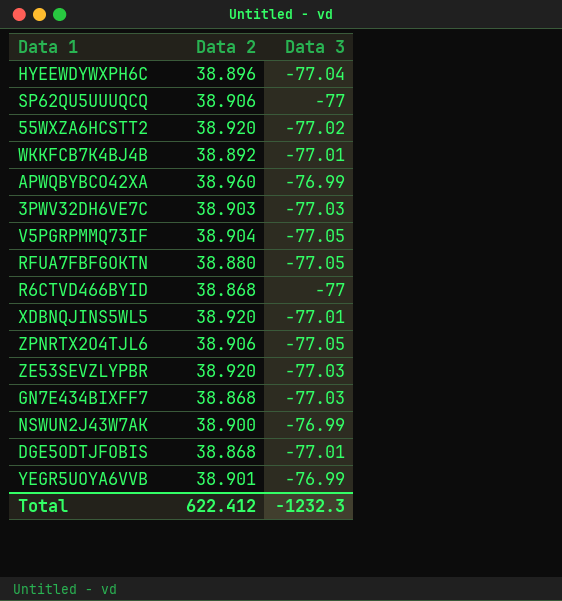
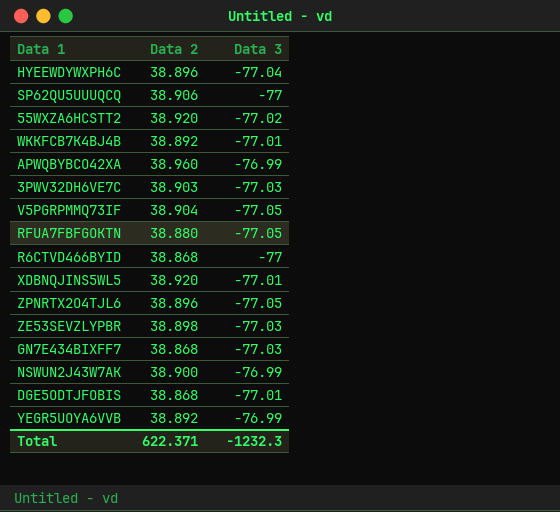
ZPNRTX2O4TJL6 | Data 2: 38.906 -> 38.896
ZE53SEVZLYPBR | Data 2: 38.920 -> 38.898
YEGR5UOYA6VVB | Data 2: 38.901 -> 38.892
Total | Data 2: 622.412 -> 622.371

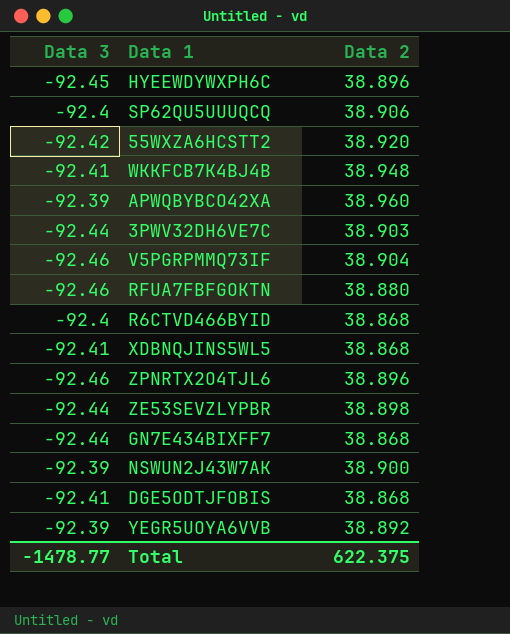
column Data 3 | position: 3 -> 1
HYEEWDYWXPH6C | Data 3: -77.04 -> -92.45
SP62QU5UUUQCQ | Data 3: -77 -> -92.4
55WXZA6HCSTT2 | Data 3: -77.02 -> -92.42
WKKFCB7K4BJ4B | Data 3: -77.01 -> -92.41
WKKFCB7K4BJ4B | Data 2: 38.892 -> 38.948
APWQBYBCO42XA | Data 3: -76.99 -> -92.39
3PWV32DH6VE7C | Data 3: -77.03 -> -92.44
V5PGRPMMQ73IF | Data 3: -77.05 -> -92.46
RFUA7FBFGOKTN | Data 3: -77.05 -> -92.46
R6CTVD466BYID | Data 3: -77 -> -92.4
XDBNQJINS5WL5 | Data 3: -77.01 -> -92.41
XDBNQJINS5WL5 | Data 2: 38.920 -> 38.868
ZPNRTX2O4TJL6 | Data 3: -77.05 -> -92.46
ZE53SEVZLYPBR | Data 3: -77.03 -> -92.44
GN7E434BIXFF7 | Data 3: -77.03 -> -92.44
NSWUN2J43W7AK | Data 3: -76.99 -> -92.39
DGE5ODTJFOBIS | Data 3: -77.01 -> -92.41
YEGR5UOYA6VVB | Data 3: -76.99 -> -92.39
Total | Data 3: -1232.3 -> -1478.77
Total | Data 2: 622.371 -> 622.375

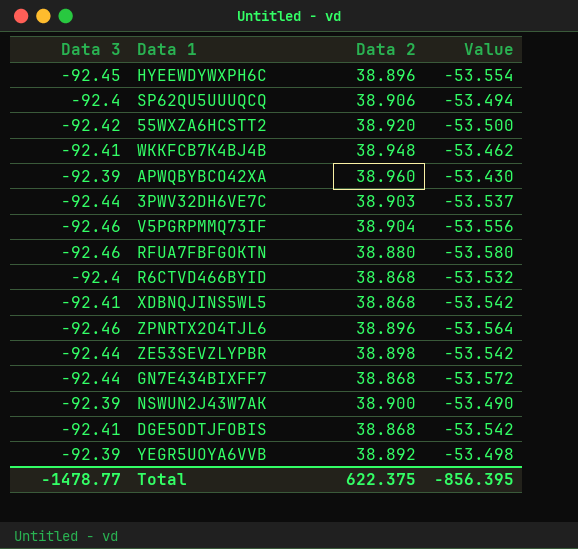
column Value | formula: none -> [Data 3] + [Data 2]

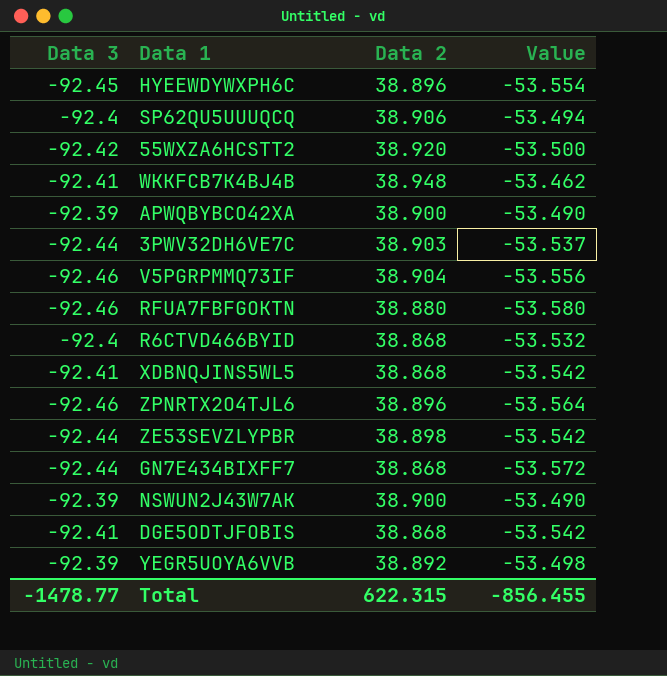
APWQBYBCO42XA | Data 2: 38.960 -> 38.900
APWQBYBCO42XA | Value: -53.430 -> -53.490
Total | Data 2: 622.375 -> 622.315
Total | Value: -856.395 -> -856.455

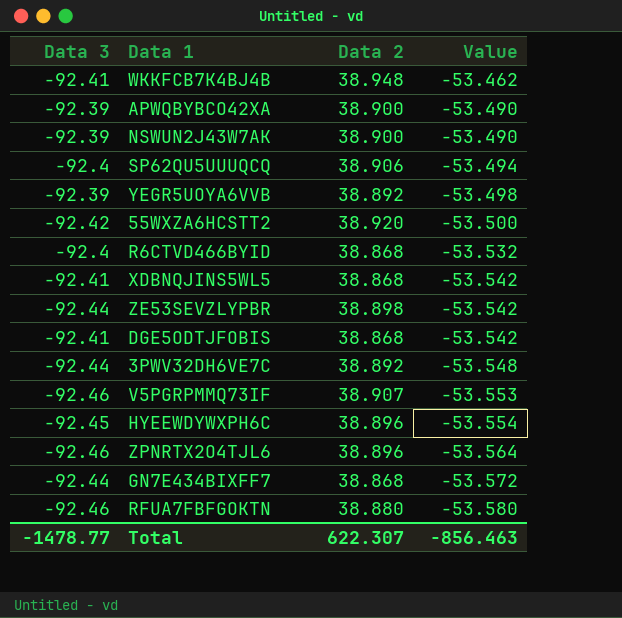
row order: none -> Value descending
3PWV32DH6VE7C | Data 2: 38.903 -> 38.892
3PWV32DH6VE7C | Value: -53.537 -> -53.548
V5PGRPMMQ73IF | Data 2: 38.904 -> 38.907
V5PGRPMMQ73IF | Value: -53.556 -> -53.553
Total | Data 2: 622.315 -> 622.307
Total | Value: -856.455 -> -856.463

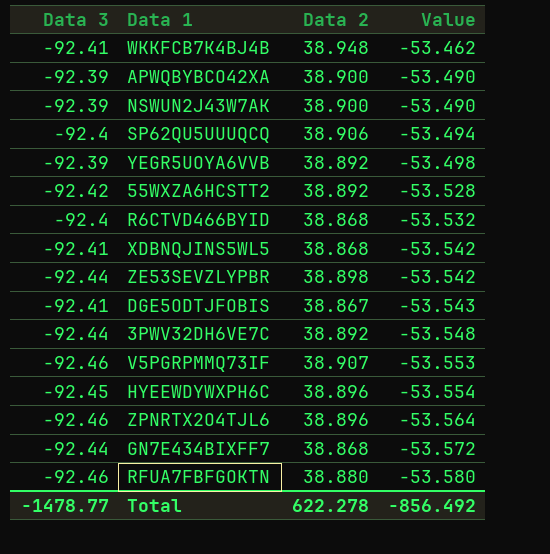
55WXZA6HCSTT2 | Data 2: 38.920 -> 38.892
55WXZA6HCSTT2 | Value: -53.500 -> -53.528
DGE5ODTJFOBIS | Data 2: 38.868 -> 38.867
DGE5ODTJFOBIS | Value: -53.542 -> -53.543
Total | Data 2: 622.307 -> 622.278
Total | Value: -856.463 -> -856.492

